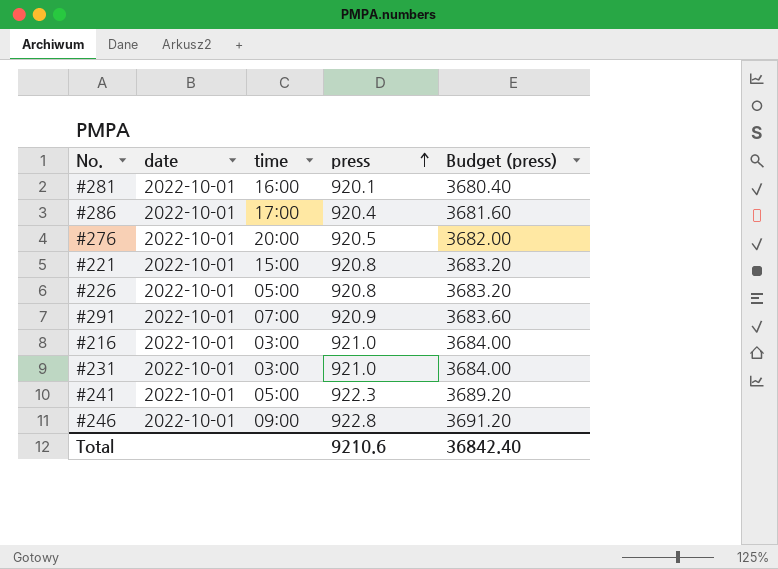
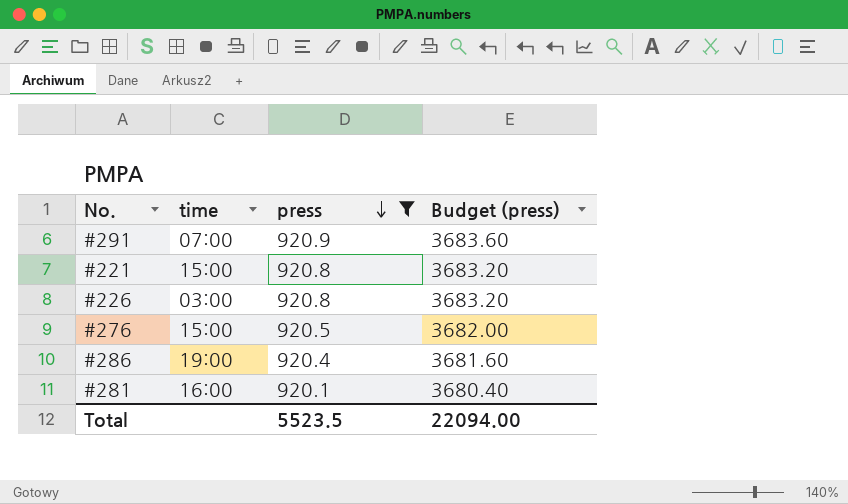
filter: none -> press <= 920.9
row order: press ascending -> press descending
column date | position: 2 -> none
#226 | time: 05:00 -> 03:00
#276 | time: 20:00 -> 15:00
#286 | time: 17:00 -> 19:00
Total | press: 9210.6 -> 5523.5
Total | Budget (press): 36842.40 -> 22094.00

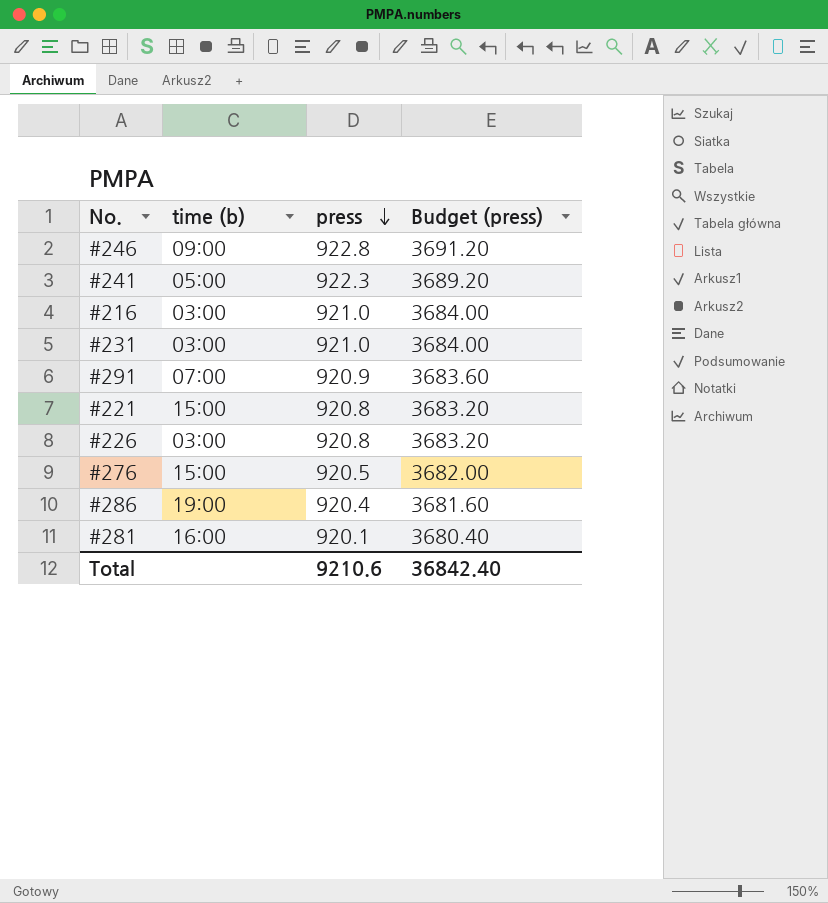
filter: press <= 920.9 -> none
column name: time -> time (b)
Total | press: 5523.5 -> 9210.6
Total | Budget (press): 22094.00 -> 36842.40

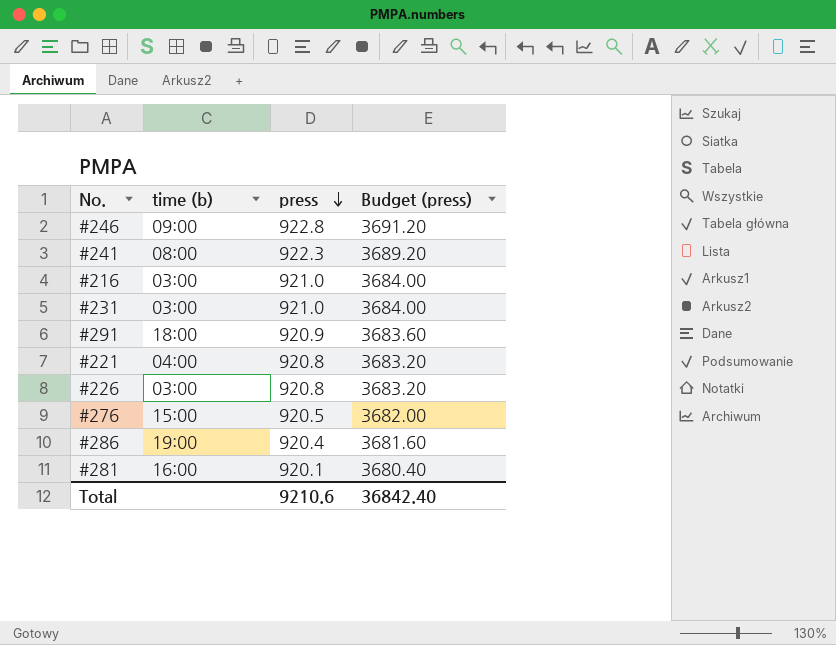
#241 | time (b): 05:00 -> 08:00
#291 | time (b): 07:00 -> 18:00
#221 | time (b): 15:00 -> 04:00

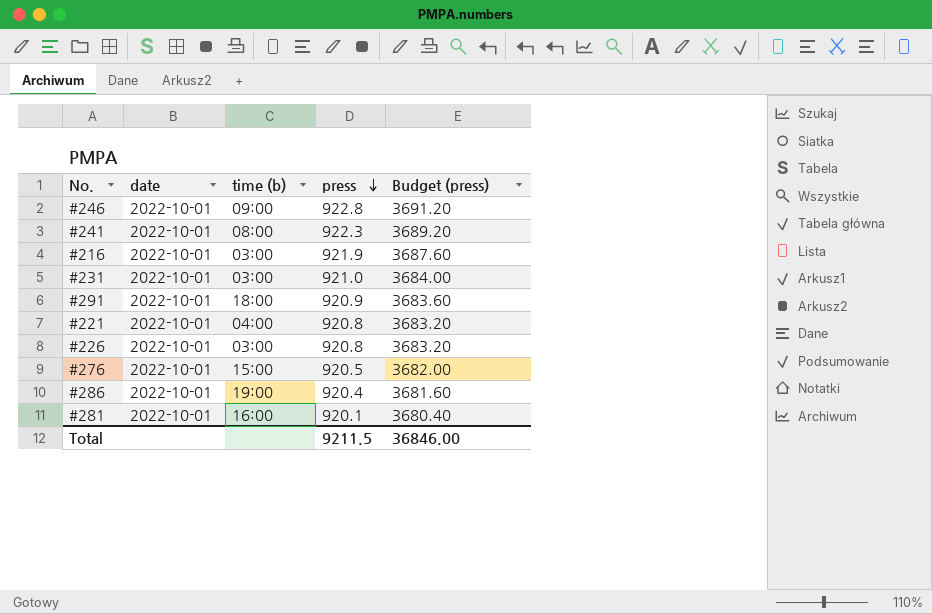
column date | position: none -> 2
#216 | press: 921.0 -> 921.9
#216 | Budget (press): 3684.00 -> 3687.60
Total | press: 9210.6 -> 9211.5
Total | Budget (press): 36842.40 -> 36846.00

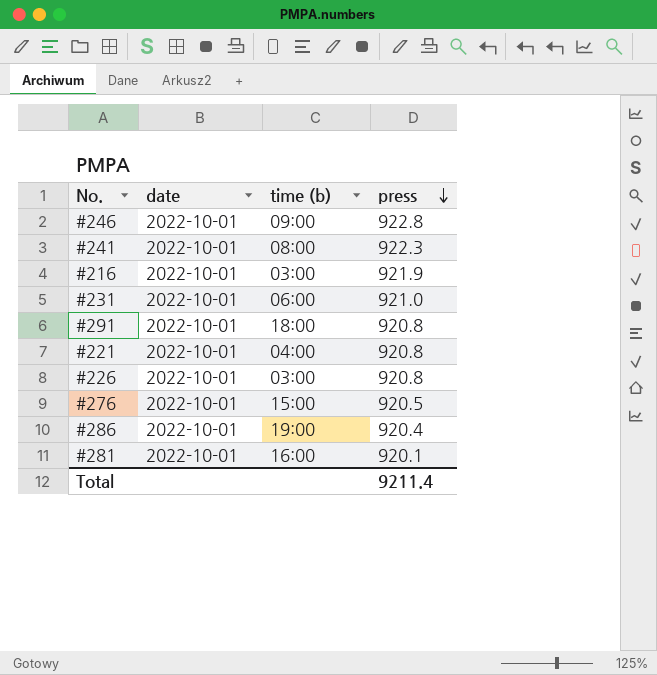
column Budget (press) | formula: [press] * 4 -> none
#231 | time (b): 03:00 -> 06:00
#291 | press: 920.9 -> 920.8
Total | press: 9211.5 -> 9211.4

